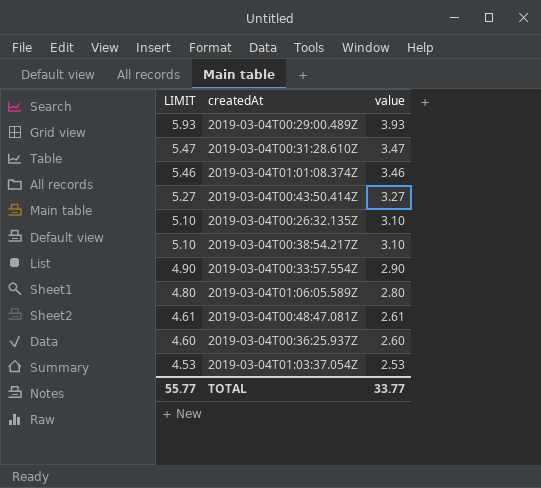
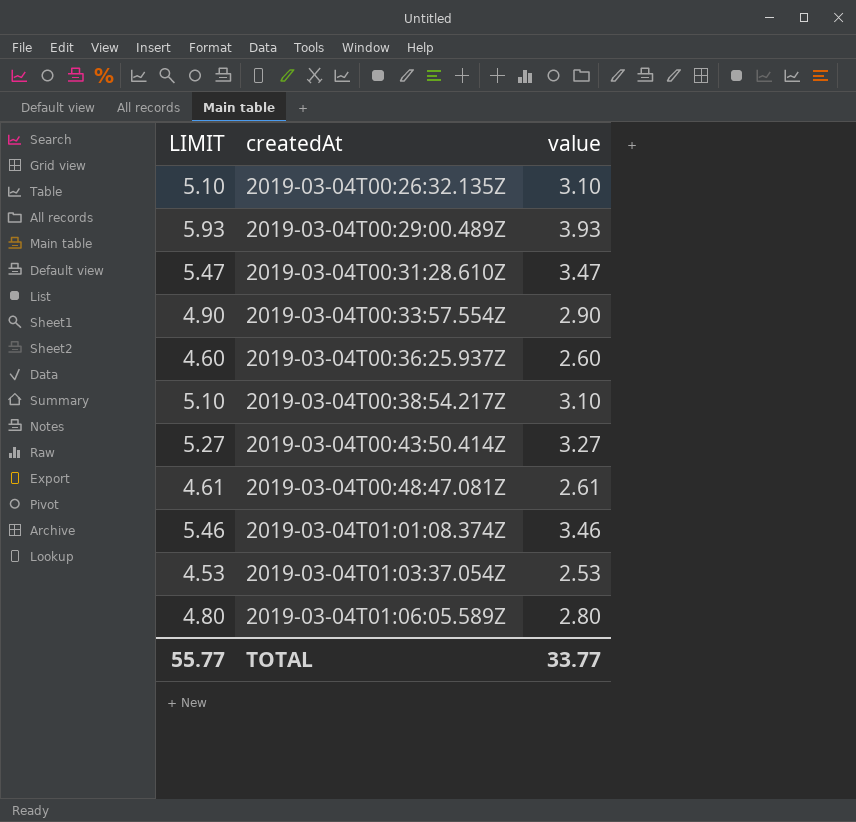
row order: LIMIT descending -> createdAt ascending

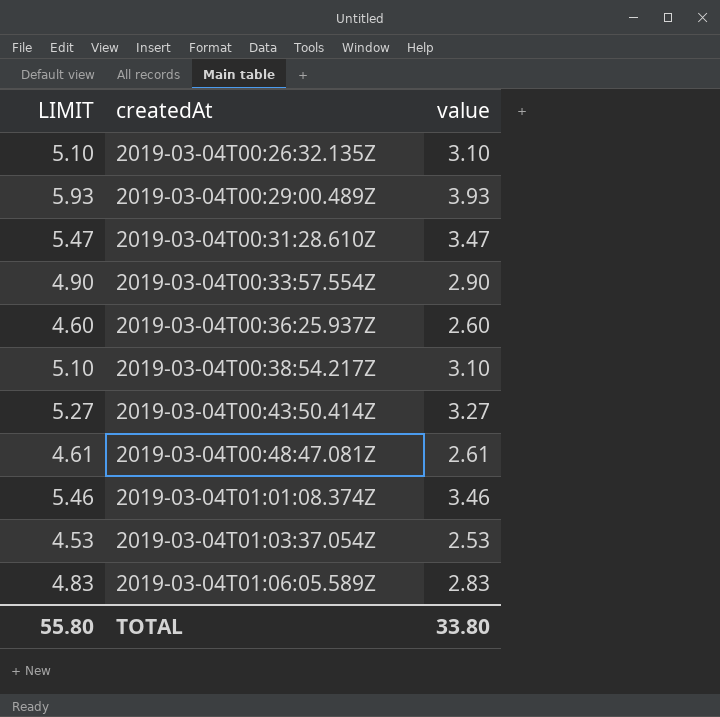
2019-03-04T01:06:05.589Z | LIMIT: 4.80 -> 4.83
2019-03-04T01:06:05.589Z | value: 2.80 -> 2.83
TOTAL | LIMIT: 55.77 -> 55.80
TOTAL | value: 33.77 -> 33.80

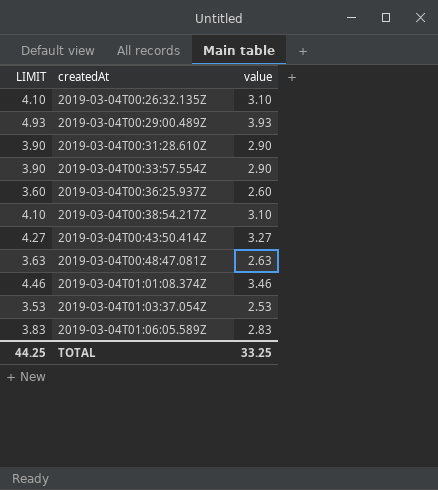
column LIMIT | formula: [value] + 2 -> [value] + 1
2019-03-04T00:31:28.610Z | value: 3.47 -> 2.90
2019-03-04T00:48:47.081Z | value: 2.61 -> 2.63
TOTAL | LIMIT: 55.80 -> 44.25
TOTAL | value: 33.80 -> 33.25

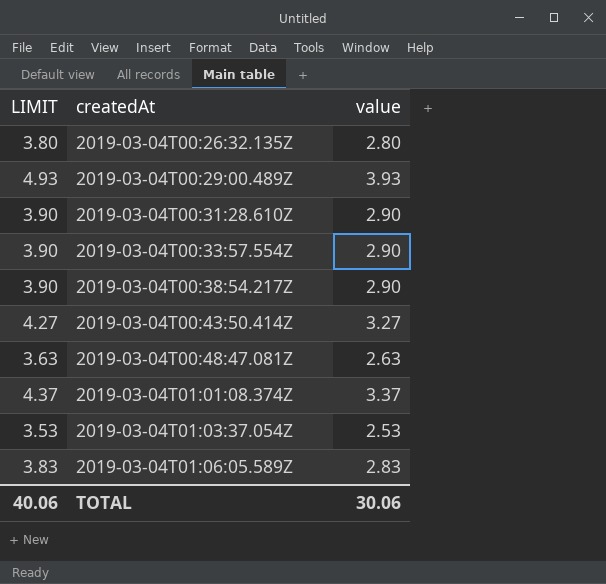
row 2019-03-04T00:36:25.937Z: 3.60 | 2.60 -> none
2019-03-04T00:26:32.135Z | LIMIT: 4.10 -> 3.80
2019-03-04T00:26:32.135Z | value: 3.10 -> 2.80
2019-03-04T00:38:54.217Z | LIMIT: 4.10 -> 3.90
2019-03-04T00:38:54.217Z | value: 3.10 -> 2.90
2019-03-04T01:01:08.374Z | LIMIT: 4.46 -> 4.37
2019-03-04T01:01:08.374Z | value: 3.46 -> 3.37
TOTAL | LIMIT: 44.25 -> 40.06
TOTAL | value: 33.25 -> 30.06

